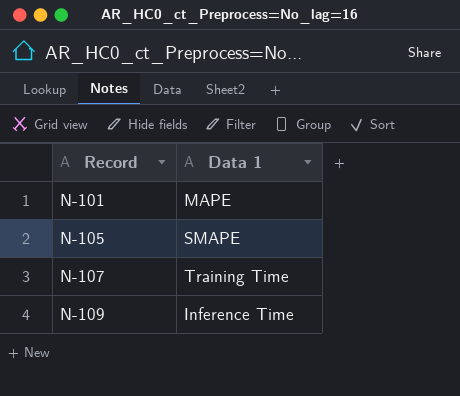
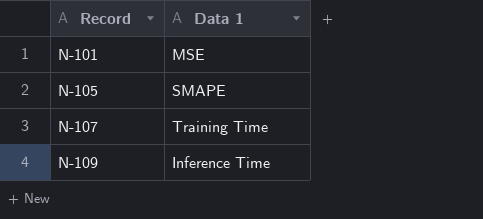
N-101 | Data 1: MAPE -> MSE

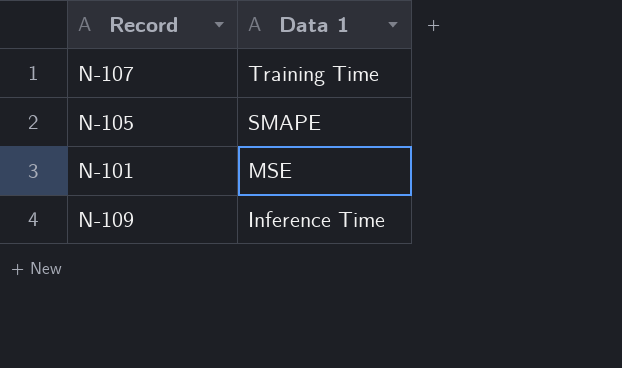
row order: Record ascending -> Data 1 descending

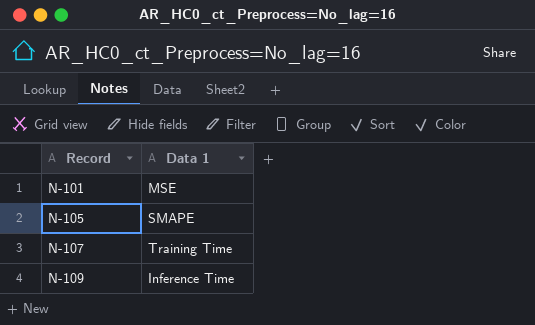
row order: Data 1 descending -> Record ascending

